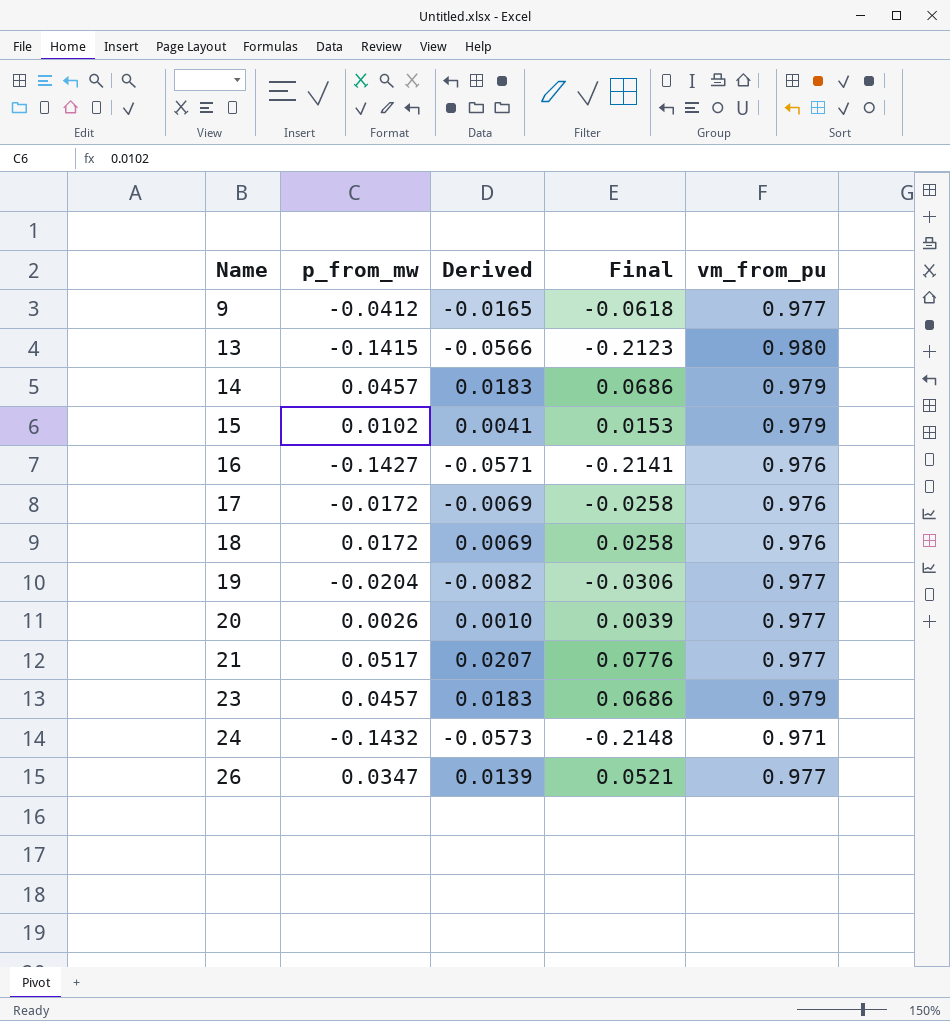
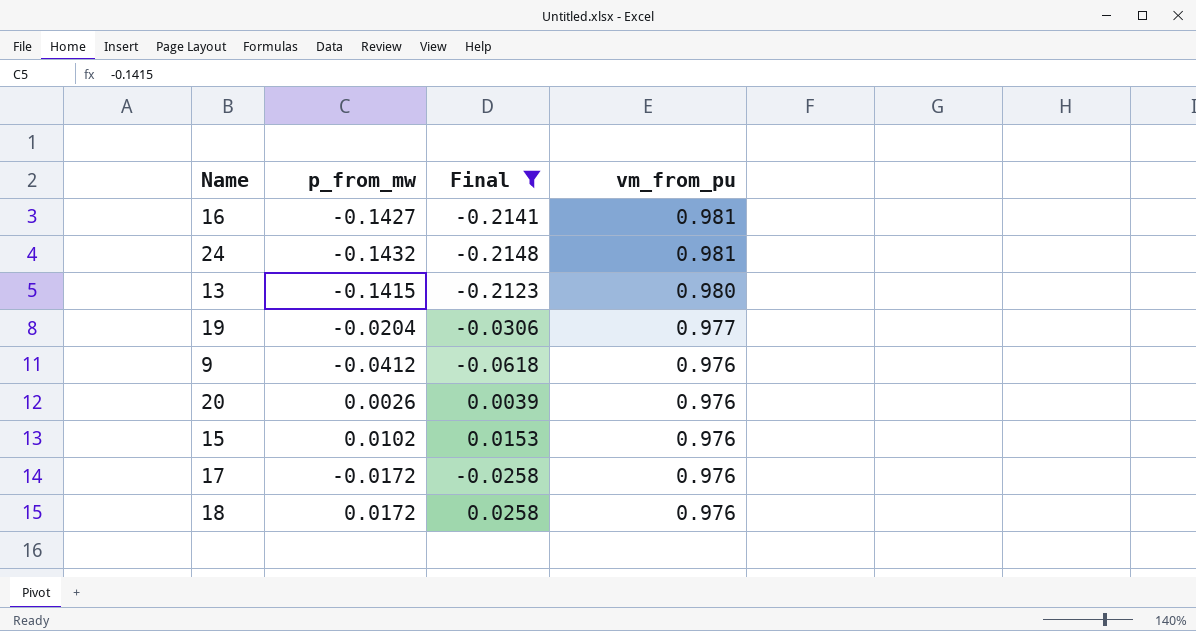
filter: none -> Final <= 0.0258
row order: Name ascending -> vm_from_pu descending
column Derived | formula: [p_from_mw] * 0.4 -> none
16 | vm_from_pu: 0.976 -> 0.981
24 | vm_from_pu: 0.971 -> 0.981
9 | vm_from_pu: 0.977 -> 0.976
20 | vm_from_pu: 0.977 -> 0.976
15 | vm_from_pu: 0.979 -> 0.976

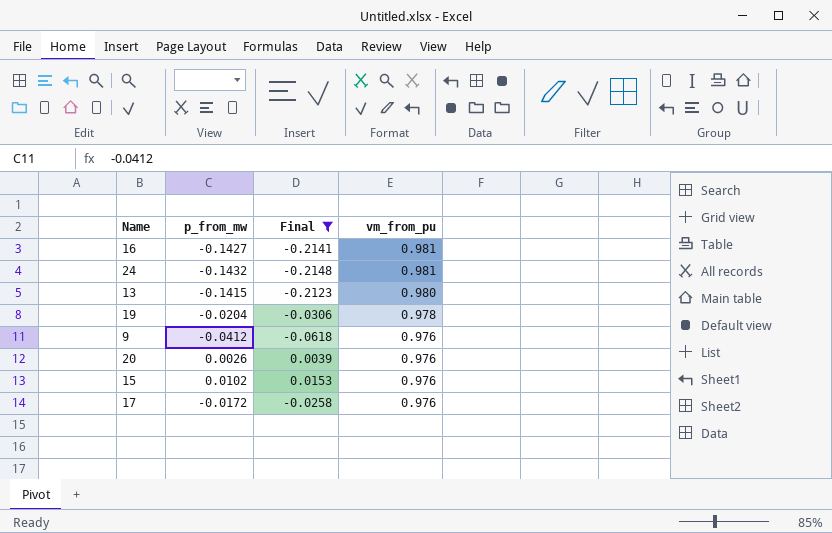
row 18: 0.0172 | 0.0258 | 0.976 -> none
19 | vm_from_pu: 0.977 -> 0.978

